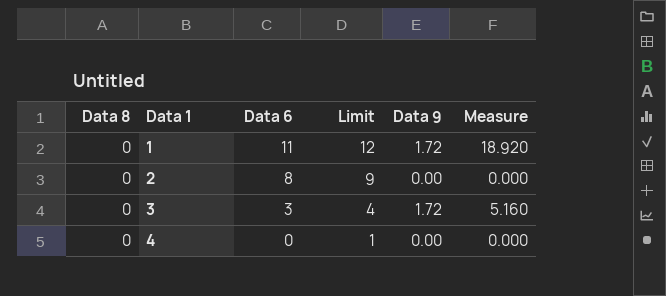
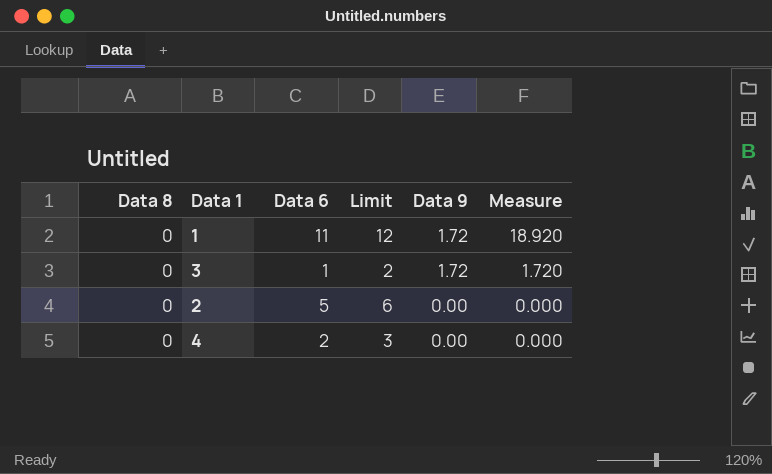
row order: Data 1 ascending -> Data 9 descending
3 | Data 6: 3 -> 1
3 | Limit: 4 -> 2
3 | Measure: 5.160 -> 1.720
2 | Data 6: 8 -> 5
2 | Limit: 9 -> 6
4 | Data 6: 0 -> 2
4 | Limit: 1 -> 3

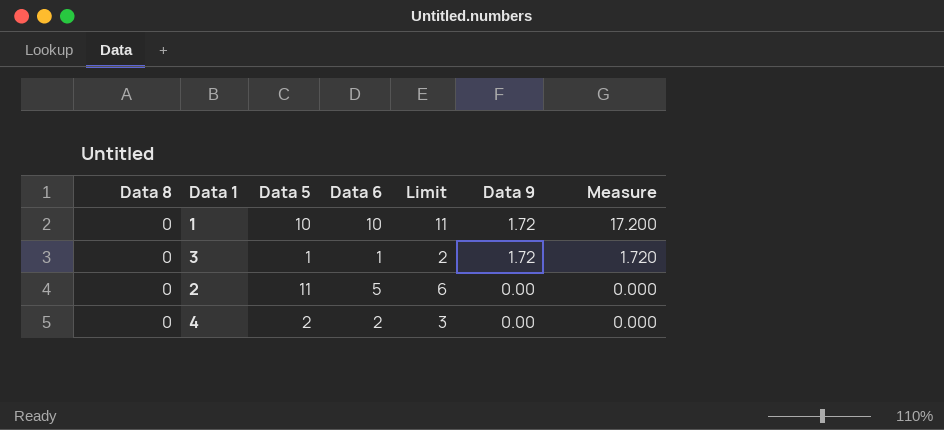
column Data 5 | position: none -> 3
1 | Data 6: 11 -> 10
1 | Limit: 12 -> 11
1 | Measure: 18.920 -> 17.200

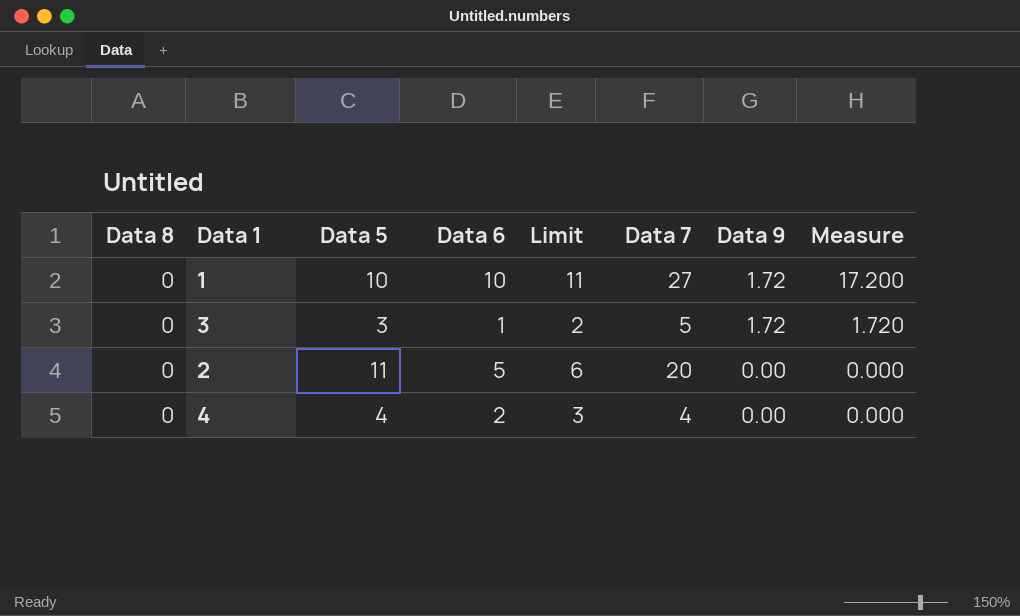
column Data 7 | position: none -> 6
3 | Data 5: 1 -> 3
4 | Data 5: 2 -> 4

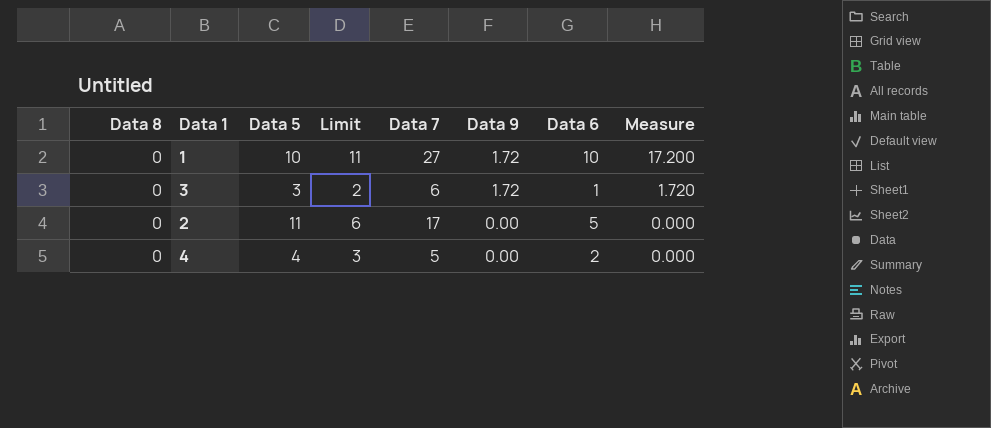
column Data 6 | position: 4 -> 7
3 | Data 7: 5 -> 6
2 | Data 7: 20 -> 17
4 | Data 7: 4 -> 5

